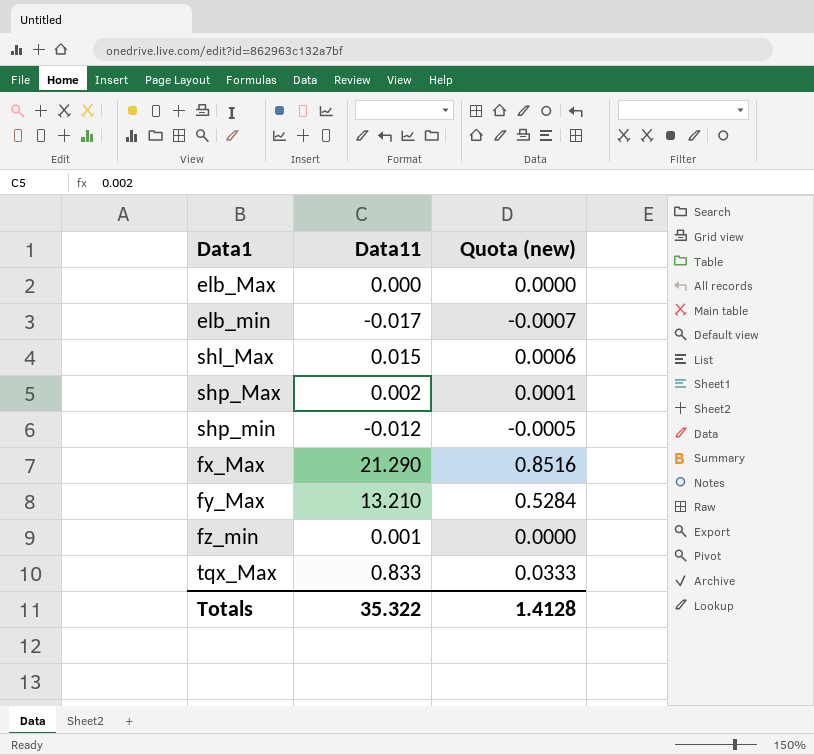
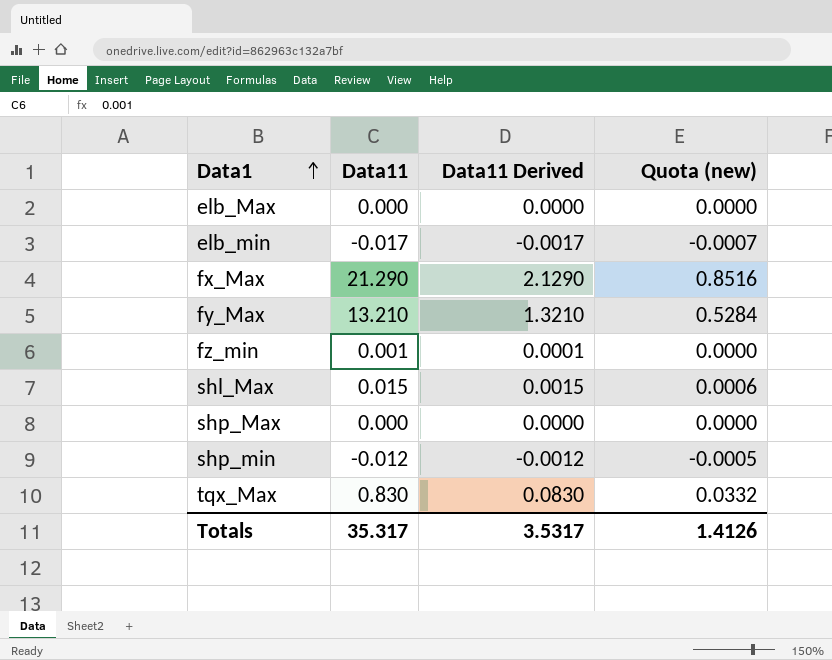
row order: none -> Data1 ascending
column Data11 Derived | formula: none -> [Data11] * 0.1
shp_Max | Data11: 0.002 -> 0.000
shp_Max | Quota (new): 0.0001 -> 0.0000
tqx_Max | Data11: 0.833 -> 0.830
tqx_Max | Quota (new): 0.0333 -> 0.0332
Totals | Data11: 35.322 -> 35.317
Totals | Quota (new): 1.4128 -> 1.4126

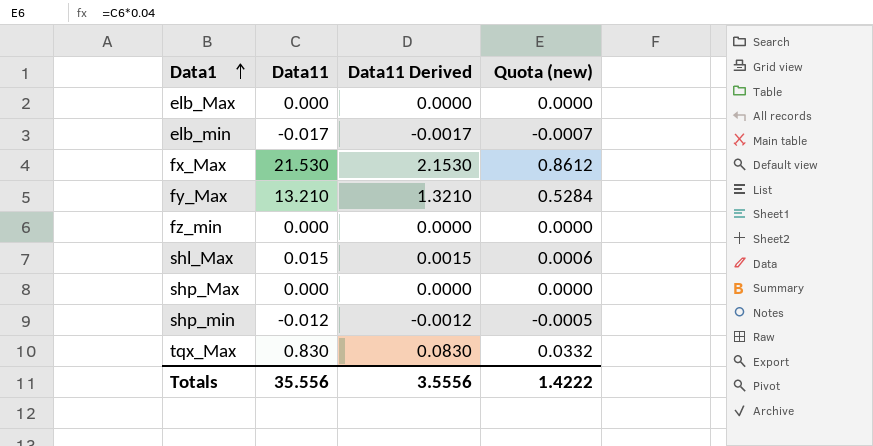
fx_Max | Data11: 21.290 -> 21.530
fx_Max | Data11 Derived: 2.1290 -> 2.1530
fx_Max | Quota (new): 0.8516 -> 0.8612
fz_min | Data11: 0.001 -> 0.000
fz_min | Data11 Derived: 0.0001 -> 0.0000
Totals | Data11: 35.317 -> 35.556
Totals | Data11 Derived: 3.5317 -> 3.5556
Totals | Quota (new): 1.4126 -> 1.4222

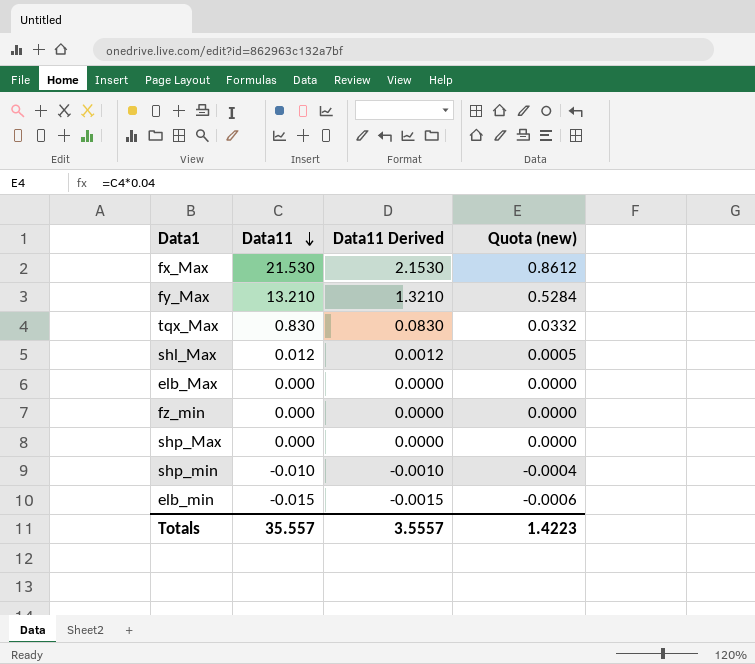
row order: Data1 ascending -> Data11 descending
shl_Max | Data11: 0.015 -> 0.012
shl_Max | Data11 Derived: 0.0015 -> 0.0012
shl_Max | Quota (new): 0.0006 -> 0.0005
shp_min | Data11: -0.012 -> -0.010
shp_min | Data11 Derived: -0.0012 -> -0.0010
shp_min | Quota (new): -0.0005 -> -0.0004
elb_min | Data11: -0.017 -> -0.015
elb_min | Data11 Derived: -0.0017 -> -0.0015
elb_min | Quota (new): -0.0007 -> -0.0006
Totals | Data11: 35.556 -> 35.557
Totals | Data11 Derived: 3.5556 -> 3.5557
Totals | Quota (new): 1.4222 -> 1.4223

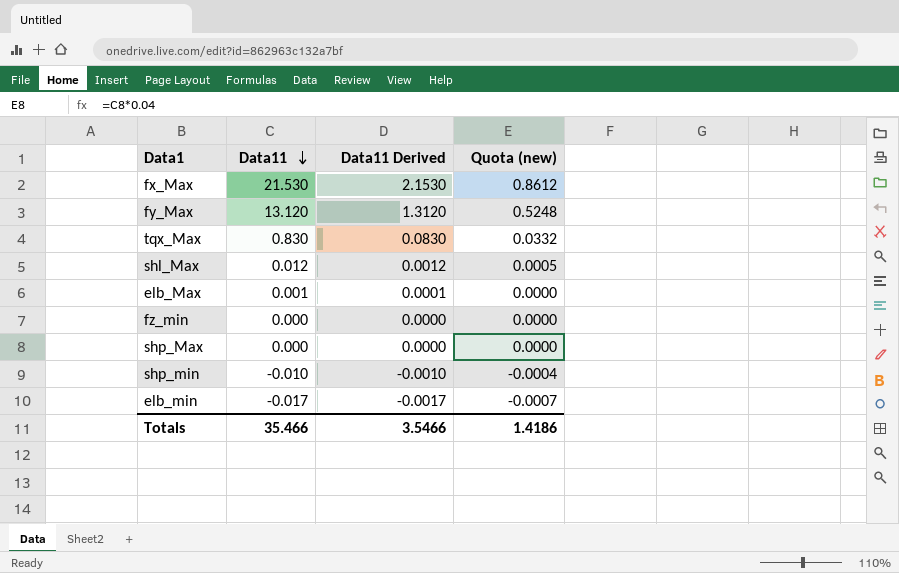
fy_Max | Data11: 13.210 -> 13.120
fy_Max | Data11 Derived: 1.3210 -> 1.3120
fy_Max | Quota (new): 0.5284 -> 0.5248
elb_Max | Data11: 0.000 -> 0.001
elb_Max | Data11 Derived: 0.0000 -> 0.0001
elb_min | Data11: -0.015 -> -0.017
elb_min | Data11 Derived: -0.0015 -> -0.0017
elb_min | Quota (new): -0.0006 -> -0.0007
Totals | Data11: 35.557 -> 35.466
Totals | Data11 Derived: 3.5557 -> 3.5466
Totals | Quota (new): 1.4223 -> 1.4186

